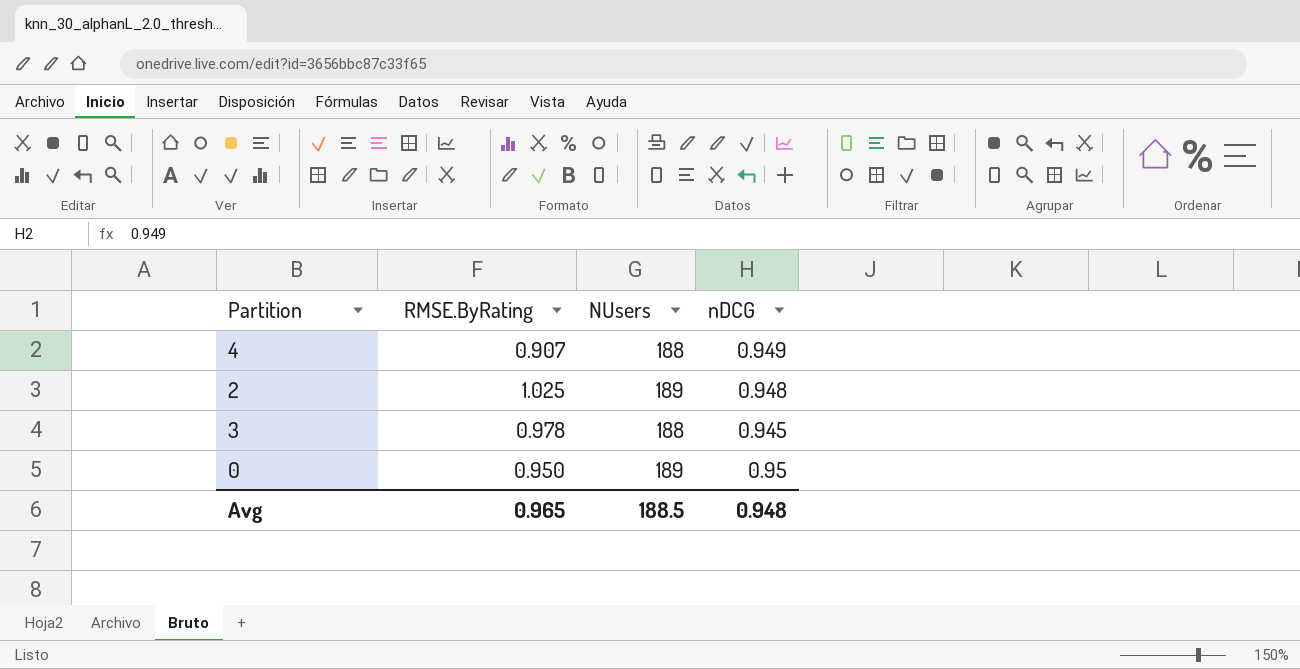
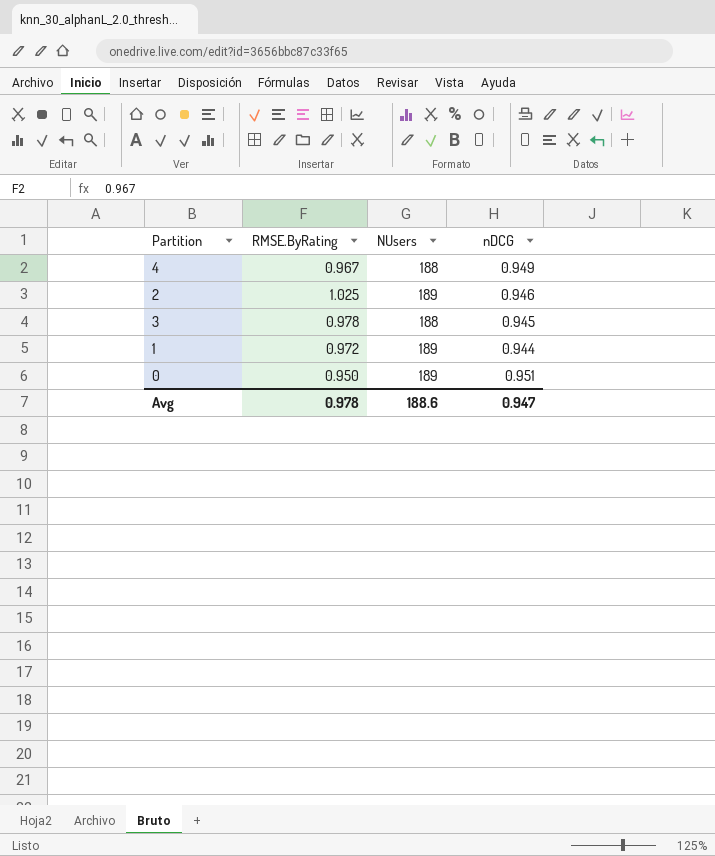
4 | RMSE.ByRating: 0.907 -> 0.967
2 | nDCG: 0.948 -> 0.946
row 1: none -> 0.972 | 189 | 0.944
0 | nDCG: 0.95 -> 0.951
Avg | RMSE.ByRating: 0.965 -> 0.978
Avg | NUsers: 188.5 -> 188.6
Avg | nDCG: 0.948 -> 0.947

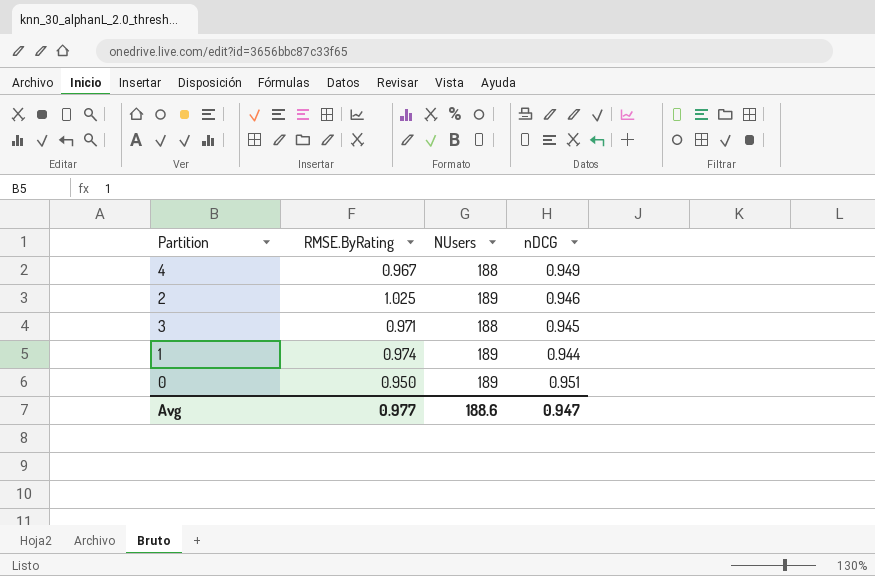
3 | RMSE.ByRating: 0.978 -> 0.971
1 | RMSE.ByRating: 0.972 -> 0.974
Avg | RMSE.ByRating: 0.978 -> 0.977

